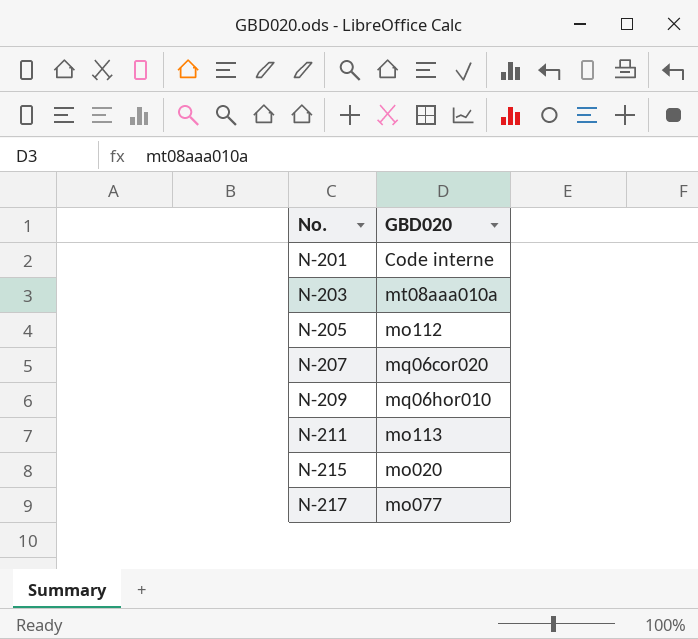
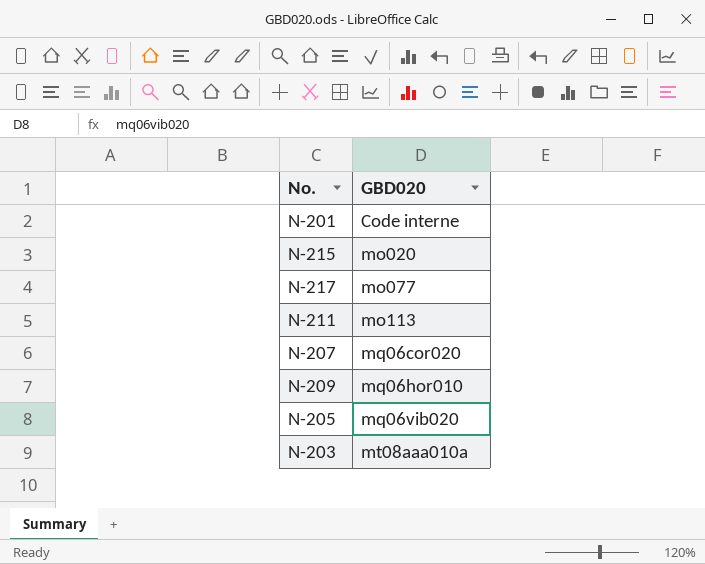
row order: No. ascending -> GBD020 ascending
N-205 | GBD020: mo112 -> mq06vib020

